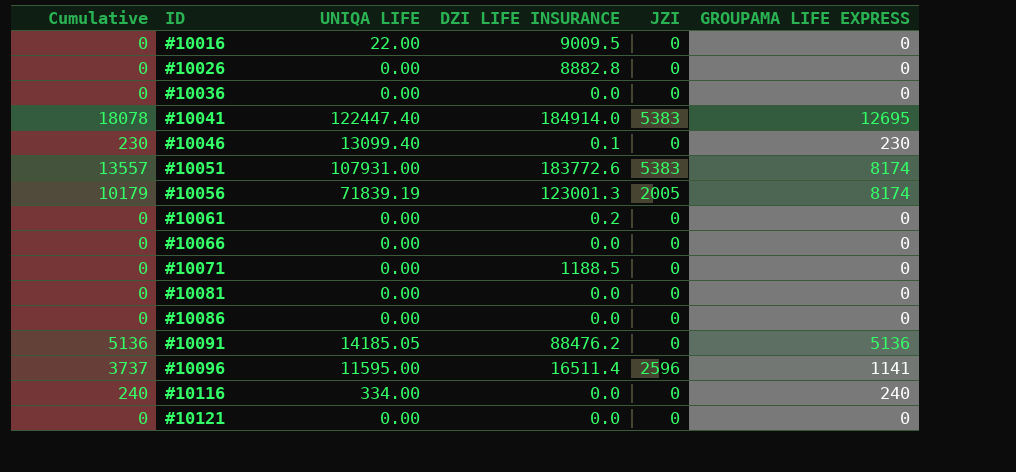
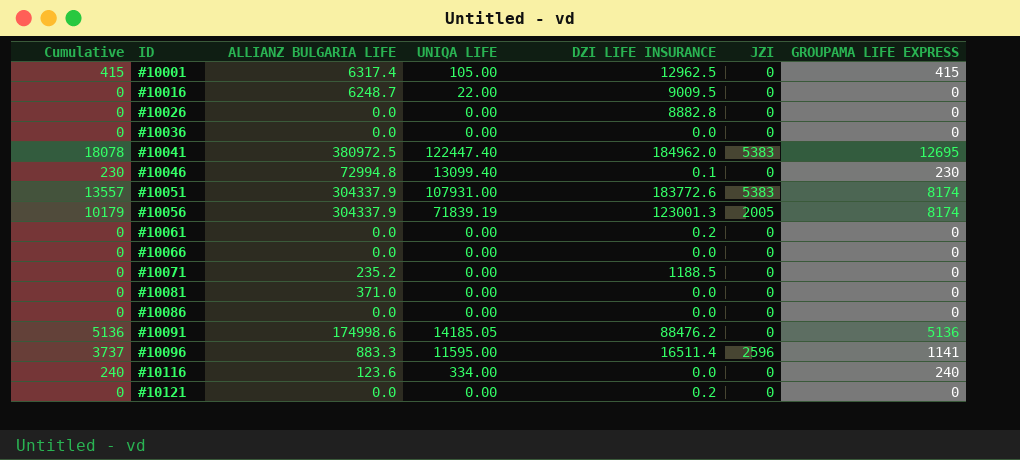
column ALLIANZ BULGARIA LIFE | position: none -> 3
row #10001: none -> 415 | 6317.4 | 105.00 | 12962.5 | 0 | 415
#10041 | DZI LIFE INSURANCE: 184914.0 -> 184962.0
#10121 | DZI LIFE INSURANCE: 0.0 -> 0.2

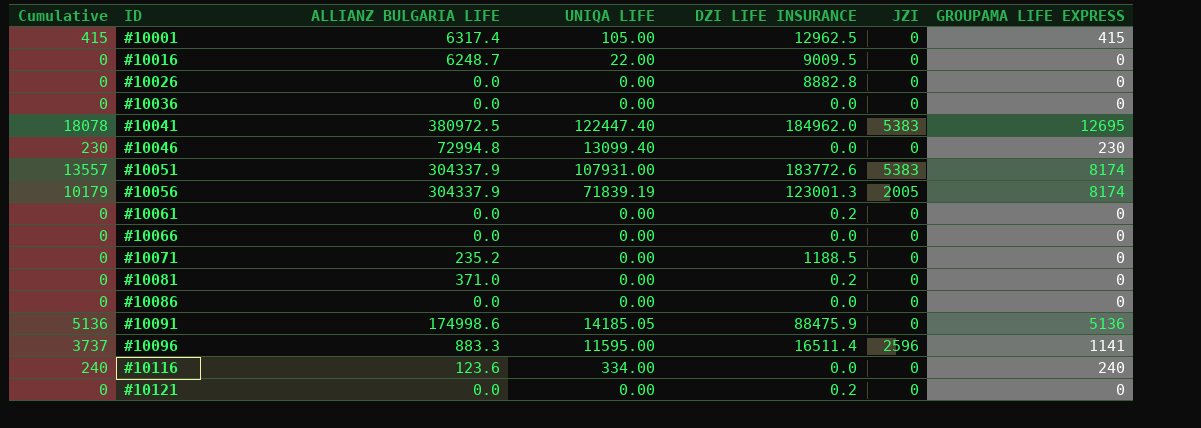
#10046 | DZI LIFE INSURANCE: 0.1 -> 0.0
#10081 | DZI LIFE INSURANCE: 0.0 -> 0.2
#10091 | DZI LIFE INSURANCE: 88476.2 -> 88475.9

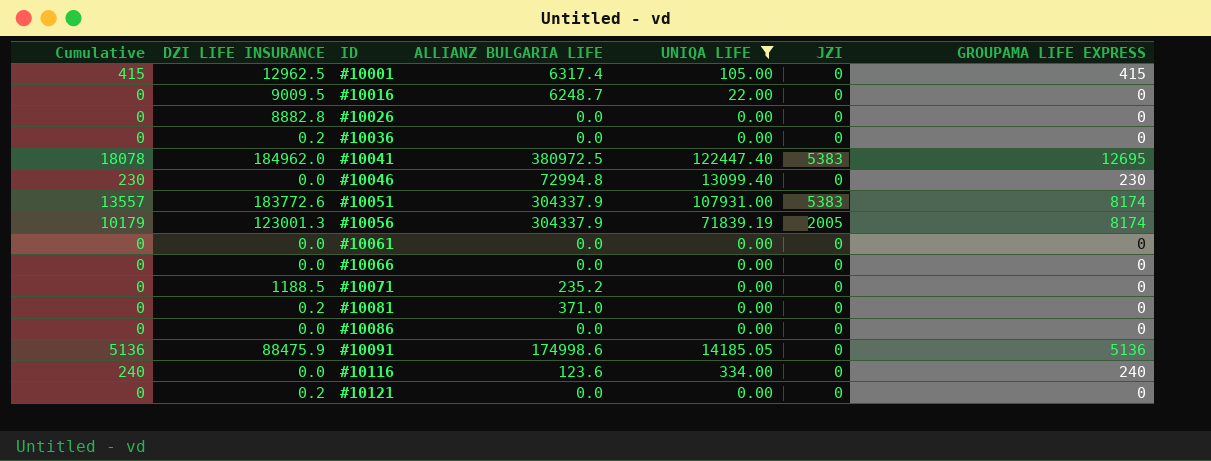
filter: none -> UNIQA LIFE != 11595.00
column DZI LIFE INSURANCE | position: 5 -> 2
#10036 | DZI LIFE INSURANCE: 0.0 -> 0.2
#10061 | DZI LIFE INSURANCE: 0.2 -> 0.0

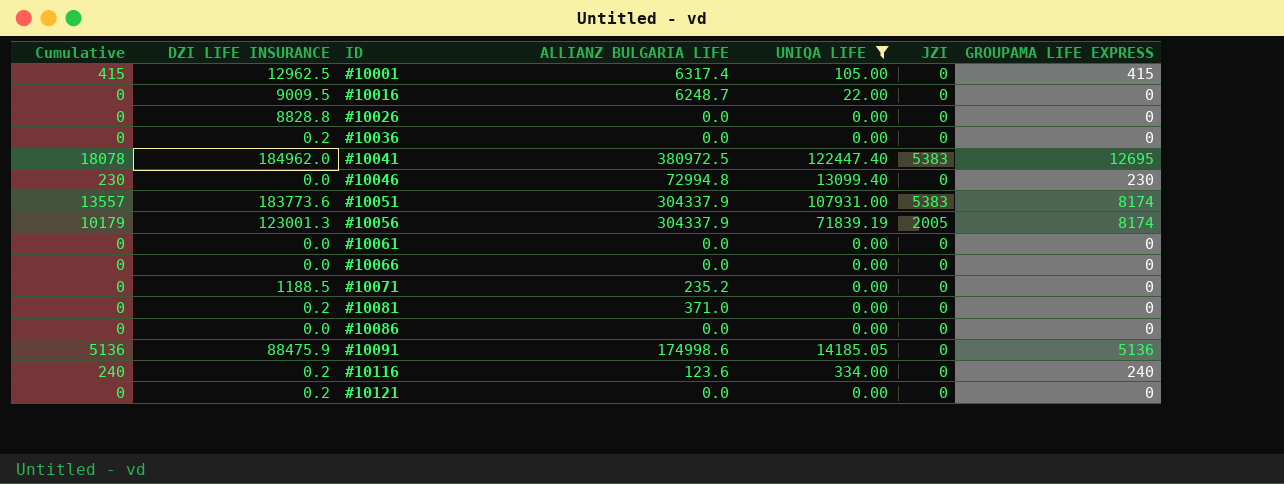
#10026 | DZI LIFE INSURANCE: 8882.8 -> 8828.8
#10051 | DZI LIFE INSURANCE: 183772.6 -> 183773.6
#10116 | DZI LIFE INSURANCE: 0.0 -> 0.2

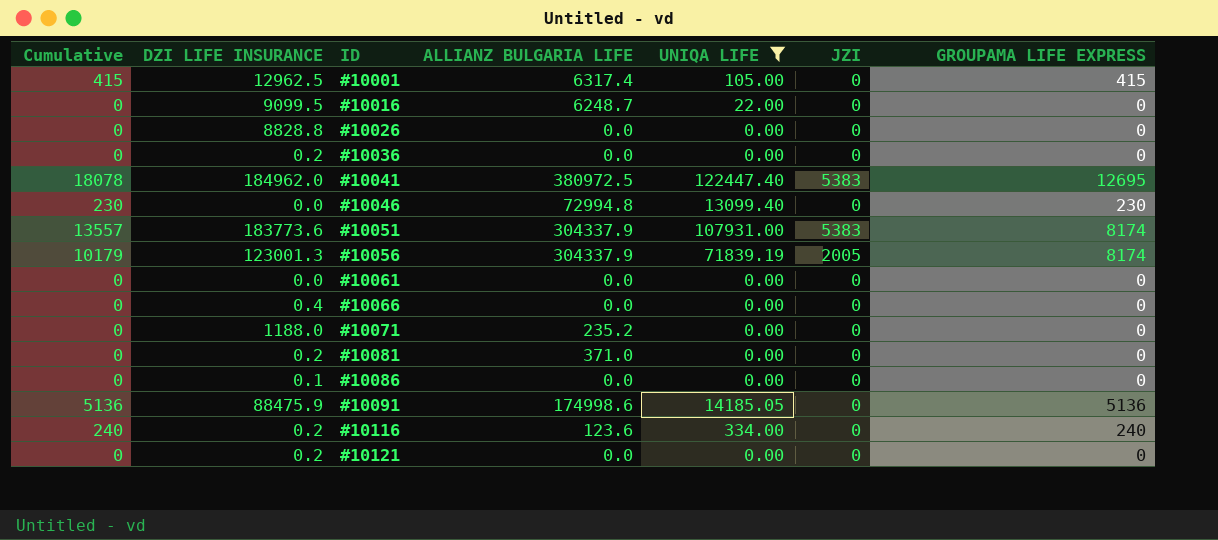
#10016 | DZI LIFE INSURANCE: 9009.5 -> 9099.5
#10066 | DZI LIFE INSURANCE: 0.0 -> 0.4
#10071 | DZI LIFE INSURANCE: 1188.5 -> 1188.0
#10086 | DZI LIFE INSURANCE: 0.0 -> 0.1

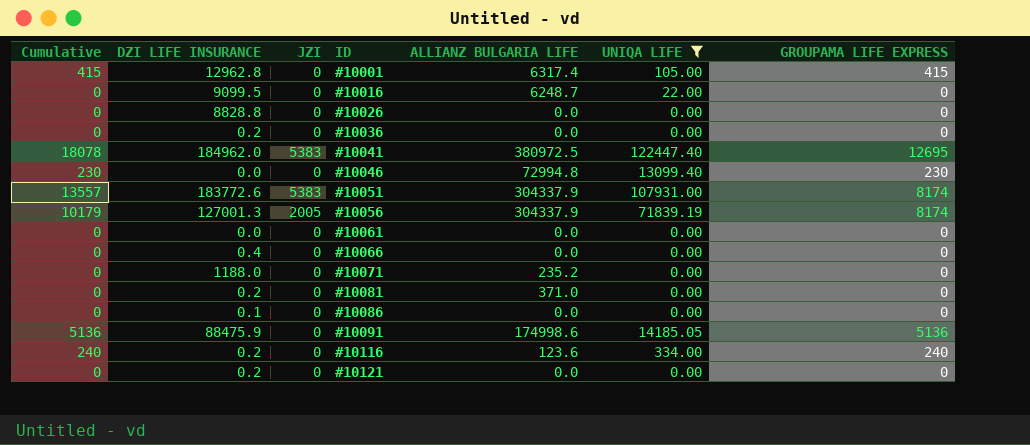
column JZI | position: 6 -> 3
#10001 | DZI LIFE INSURANCE: 12962.5 -> 12962.8
#10051 | DZI LIFE INSURANCE: 183773.6 -> 183772.6
#10056 | DZI LIFE INSURANCE: 123001.3 -> 127001.3

